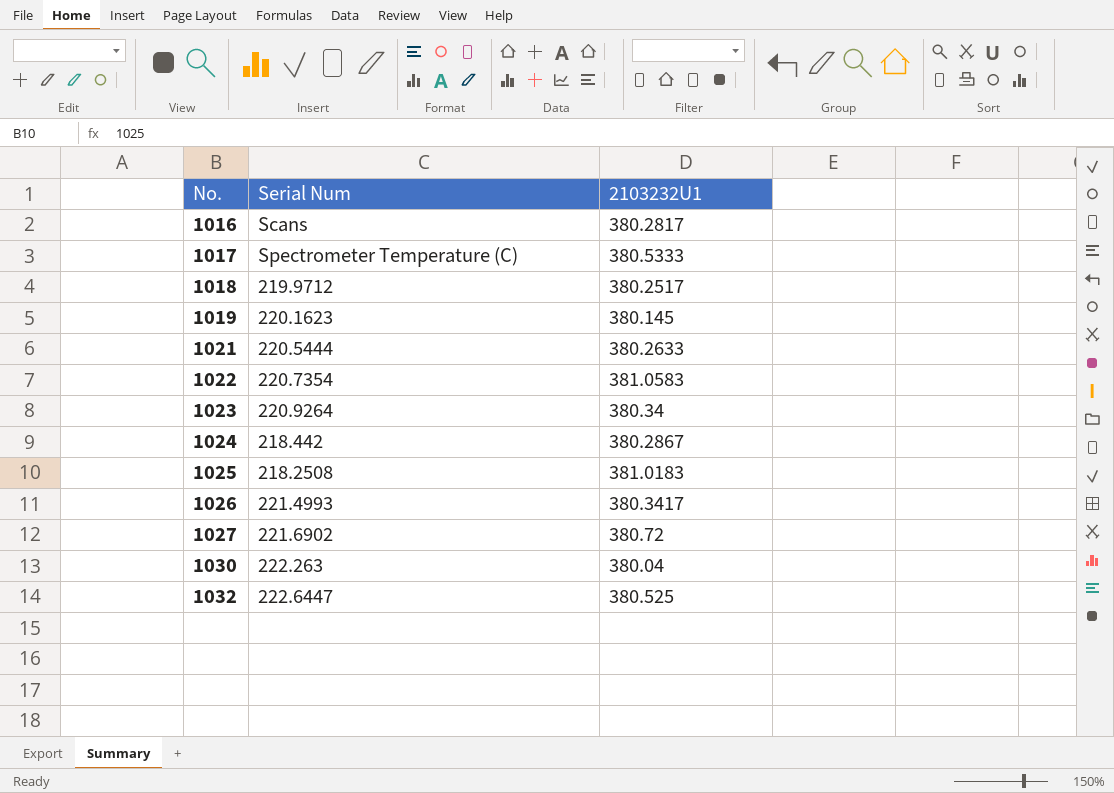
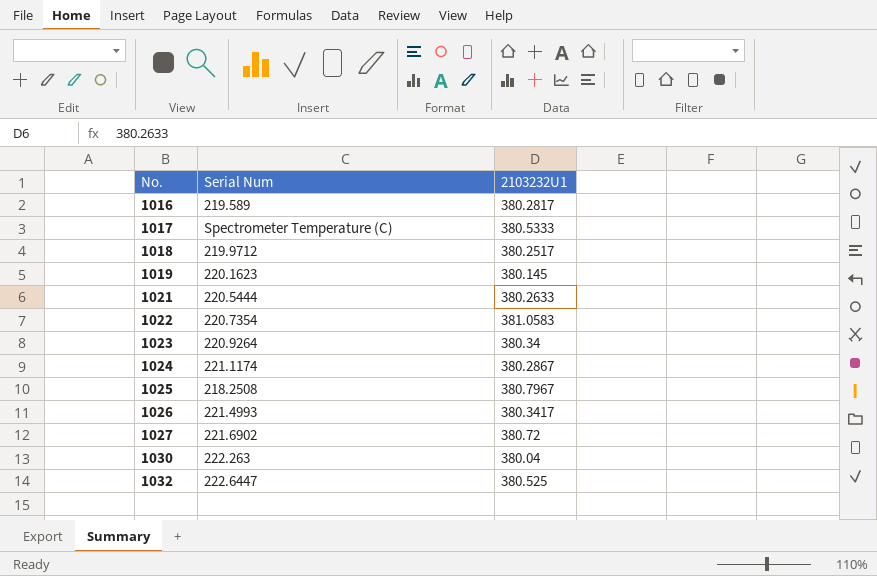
1016 | Serial Num: Scans -> 219.589
1024 | Serial Num: 218.442 -> 221.1174
1025 | 2103232U1: 381.0183 -> 380.7967

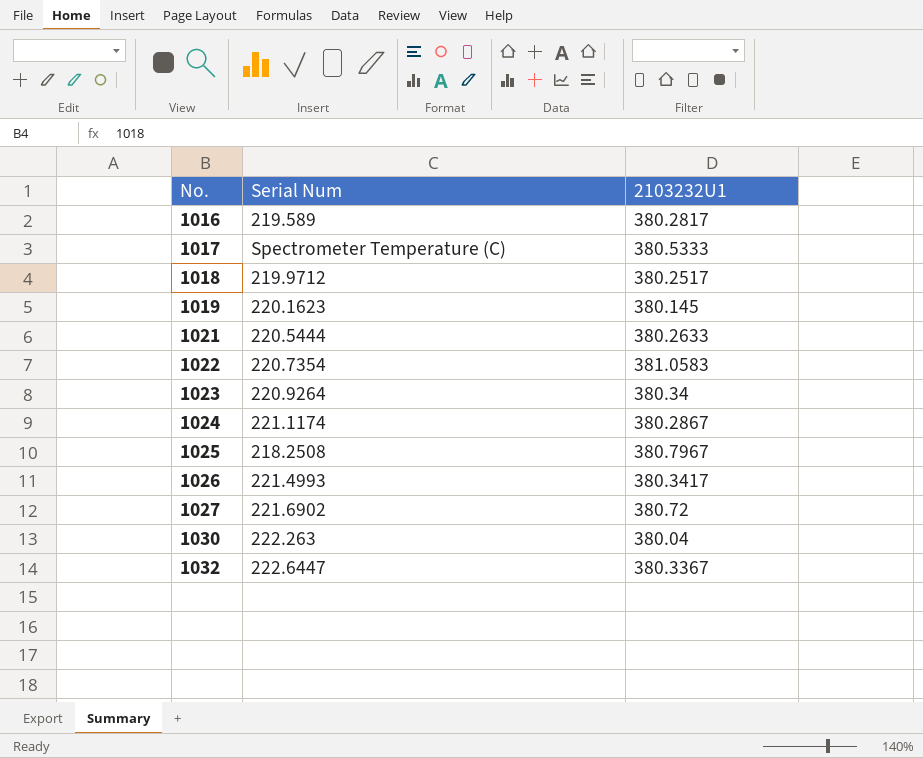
1032 | 2103232U1: 380.525 -> 380.3367

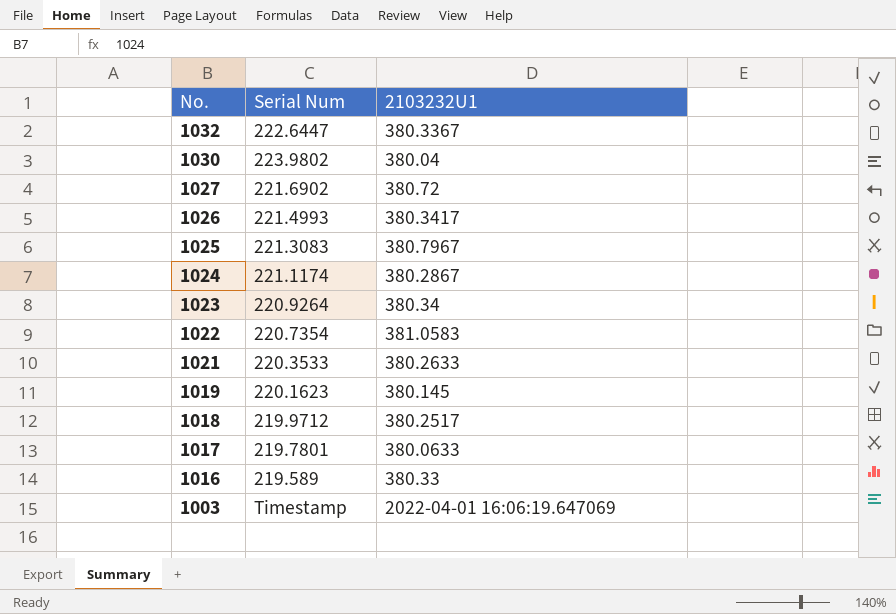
row order: No. ascending -> No. descending
1030 | Serial Num: 222.263 -> 223.9802
1025 | Serial Num: 218.2508 -> 221.3083
1021 | Serial Num: 220.5444 -> 220.3533
1017 | Serial Num: Spectrometer Temperature (C) -> 219.7801
1017 | 2103232U1: 380.5333 -> 380.0633
1016 | 2103232U1: 380.2817 -> 380.33
row 1003: none -> Timestamp | 2022-04-01 16:06:19.647069

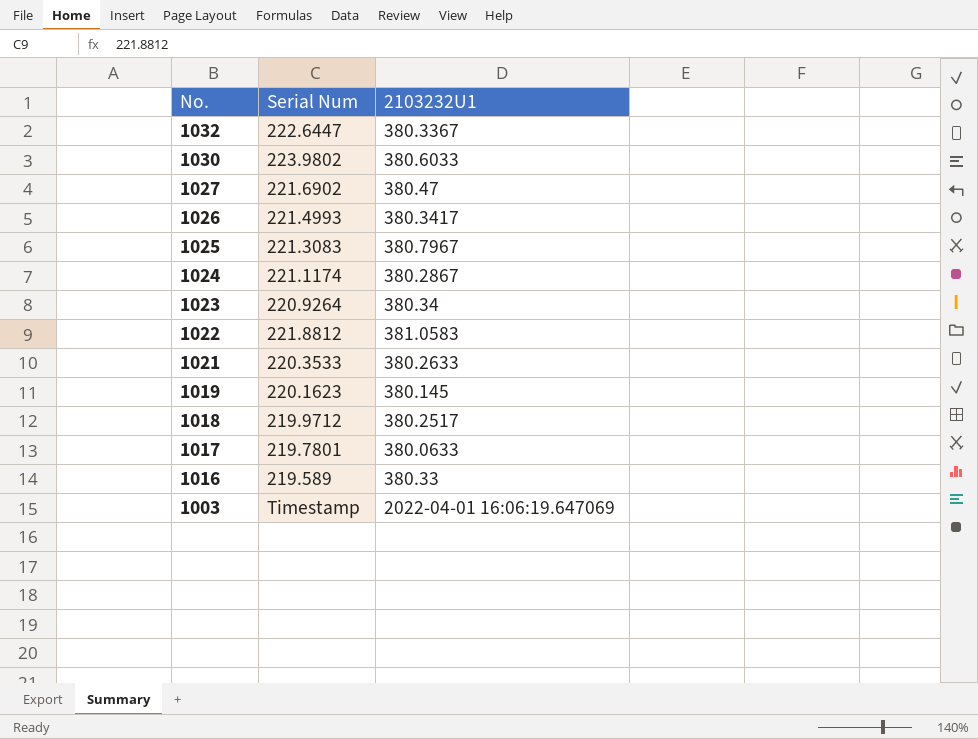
1030 | 2103232U1: 380.04 -> 380.6033
1027 | 2103232U1: 380.72 -> 380.47
1022 | Serial Num: 220.7354 -> 221.8812

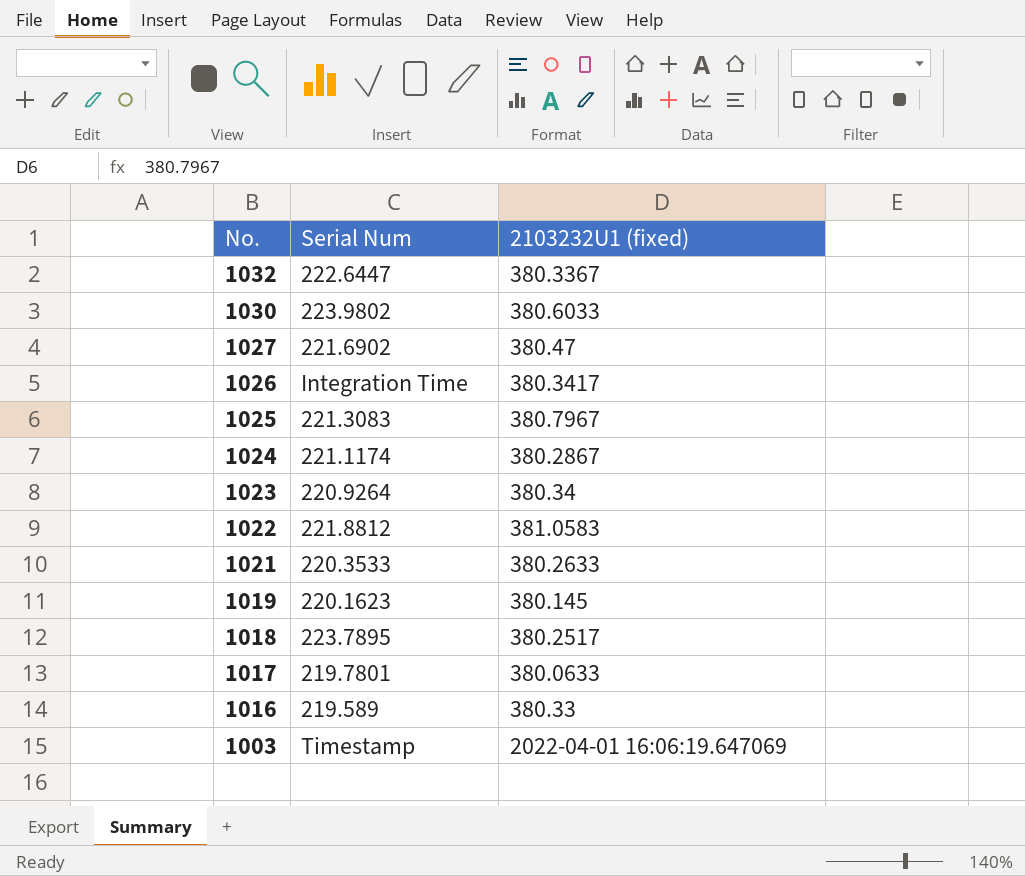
column name: 2103232U1 -> 2103232U1 (fixed)
1026 | Serial Num: 221.4993 -> Integration Time
1018 | Serial Num: 219.9712 -> 223.7895

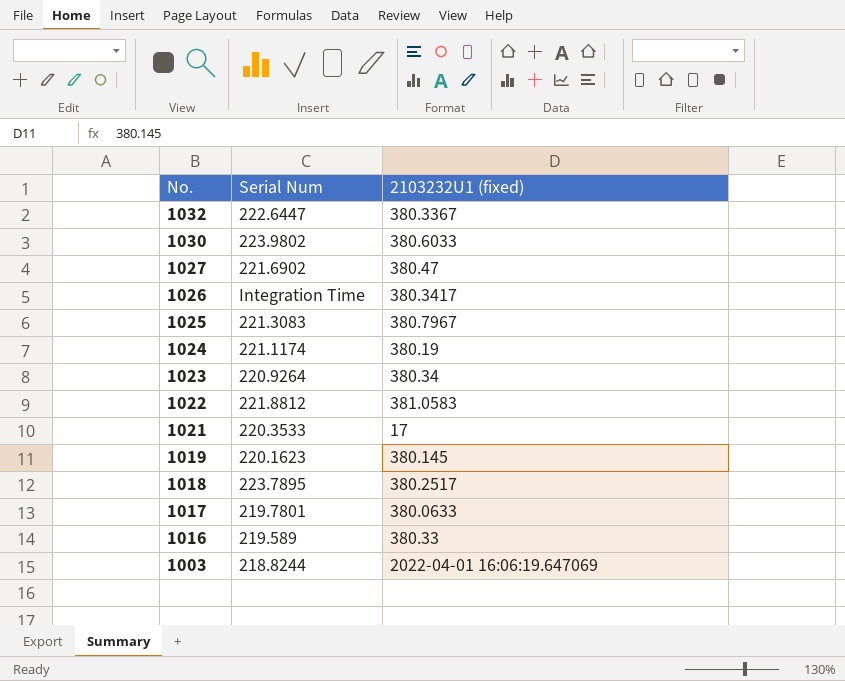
1024 | 2103232U1 (fixed): 380.2867 -> 380.19
1021 | 2103232U1 (fixed): 380.2633 -> 17
1003 | Serial Num: Timestamp -> 218.8244

